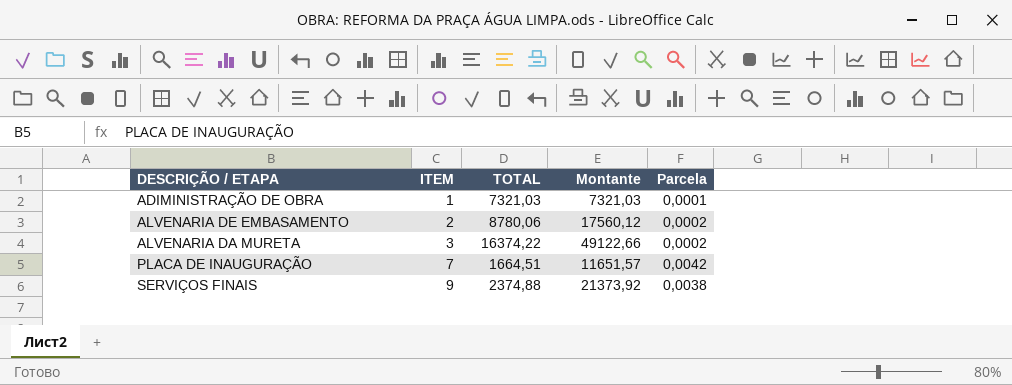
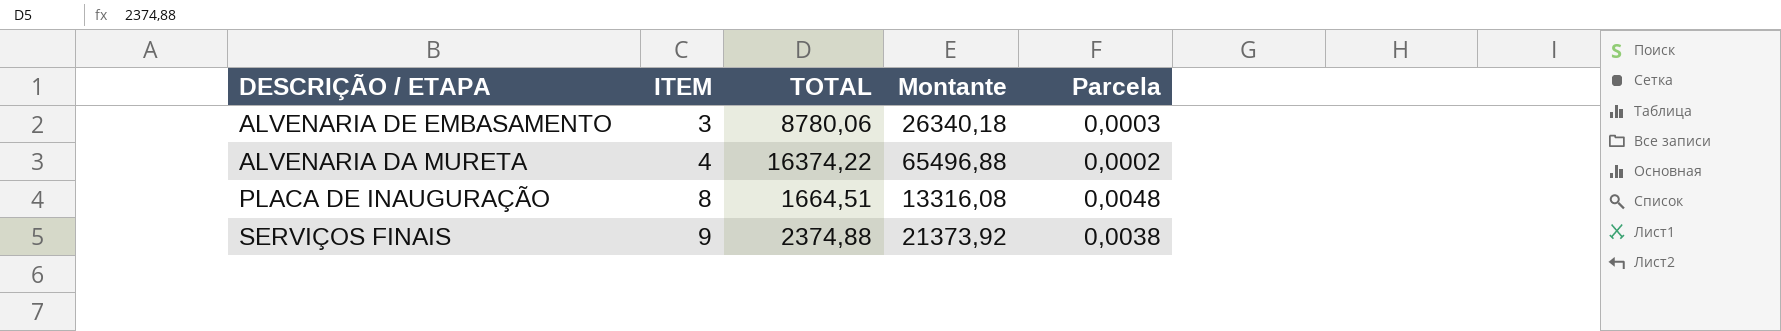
row ADIMINISTRAÇÃO DE OBRA: 1 | 7321,03 | 7321,03 | 0,0001 -> none
ALVENARIA DE EMBASAMENTO | ITEM: 2 -> 3
ALVENARIA DE EMBASAMENTO | Montante: 17560,12 -> 26340,18
ALVENARIA DE EMBASAMENTO | Parcela: 0,0002 -> 0,0003
ALVENARIA DA MURETA | ITEM: 3 -> 4
ALVENARIA DA MURETA | Montante: 49122,66 -> 65496,88
PLACA DE INAUGURAÇÃO | ITEM: 7 -> 8
PLACA DE INAUGURAÇÃO | Montante: 11651,57 -> 13316,08
PLACA DE INAUGURAÇÃO | Parcela: 0,0042 -> 0,0048

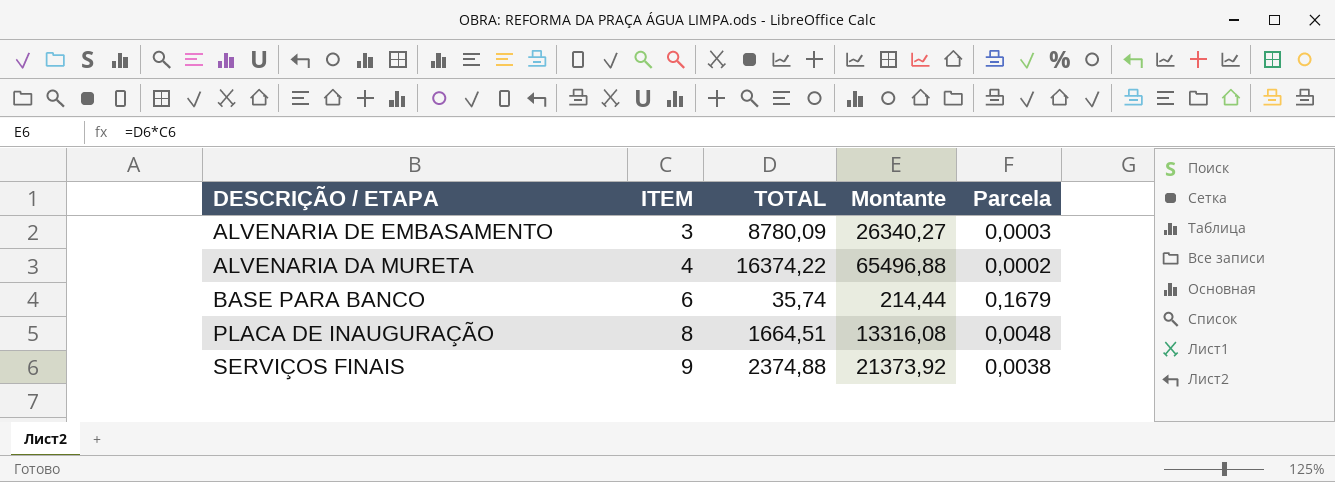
ALVENARIA DE EMBASAMENTO | TOTAL: 8780,06 -> 8780,09
ALVENARIA DE EMBASAMENTO | Montante: 26340,18 -> 26340,27
row BASE PARA BANCO: none -> 6 | 35,74 | 214,44 | 0,1679

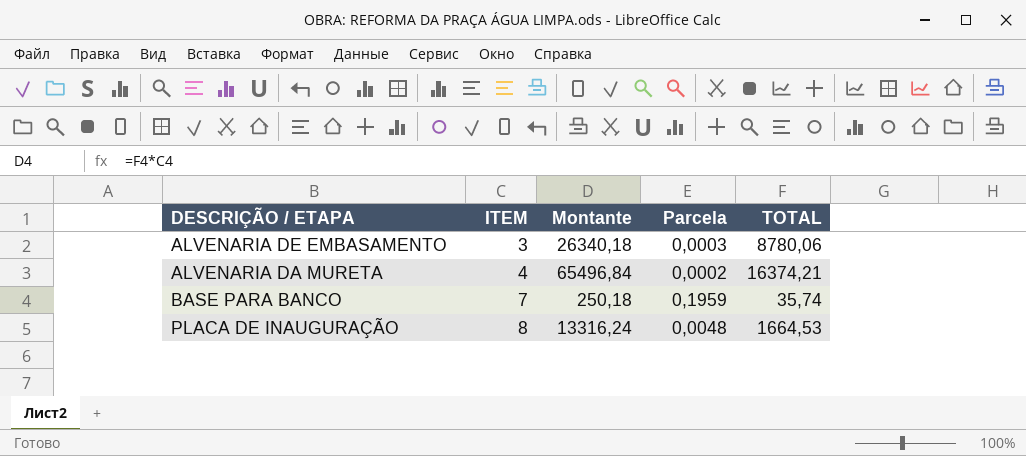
column TOTAL | position: 3 -> 5
row SERVIÇOS FINAIS: 9 | 2374,88 | 21373,92 | 0,0038 -> none
ALVENARIA DE EMBASAMENTO | Montante: 26340,27 -> 26340,18
ALVENARIA DE EMBASAMENTO | TOTAL: 8780,09 -> 8780,06
ALVENARIA DA MURETA | Montante: 65496,88 -> 65496,84
ALVENARIA DA MURETA | TOTAL: 16374,22 -> 16374,21
BASE PARA BANCO | ITEM: 6 -> 7
BASE PARA BANCO | Montante: 214,44 -> 250,18
BASE PARA BANCO | Parcela: 0,1679 -> 0,1959
PLACA DE INAUGURAÇÃO | Montante: 13316,08 -> 13316,24
PLACA DE INAUGURAÇÃO | TOTAL: 1664,51 -> 1664,53

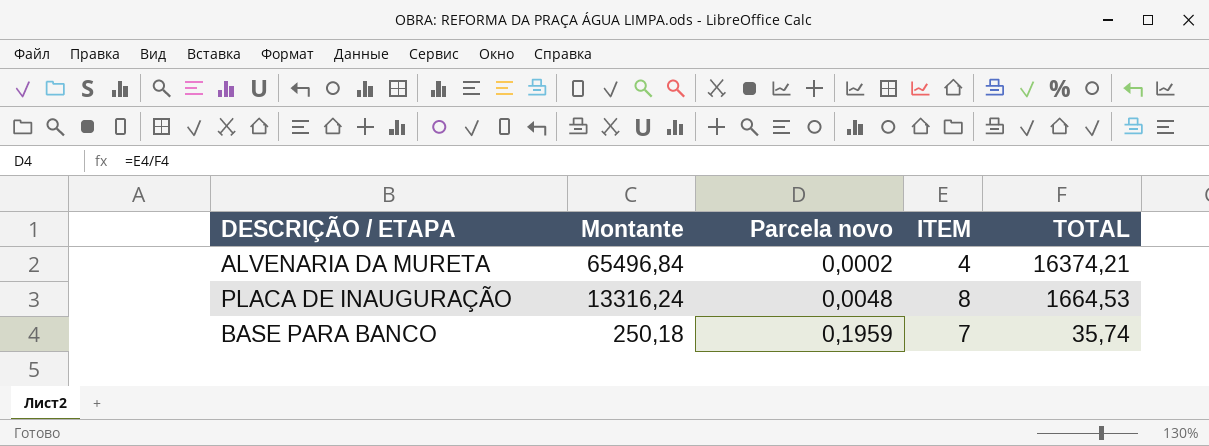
row order: ITEM ascending -> Montante descending
column name: Parcela -> Parcela novo
column ITEM | position: 2 -> 4
row ALVENARIA DE EMBASAMENTO: 3 | 26340,18 | 0,0003 | 8780,06 -> none

